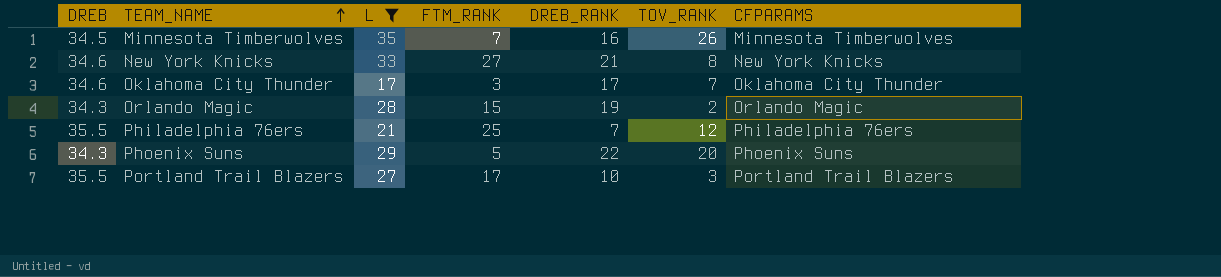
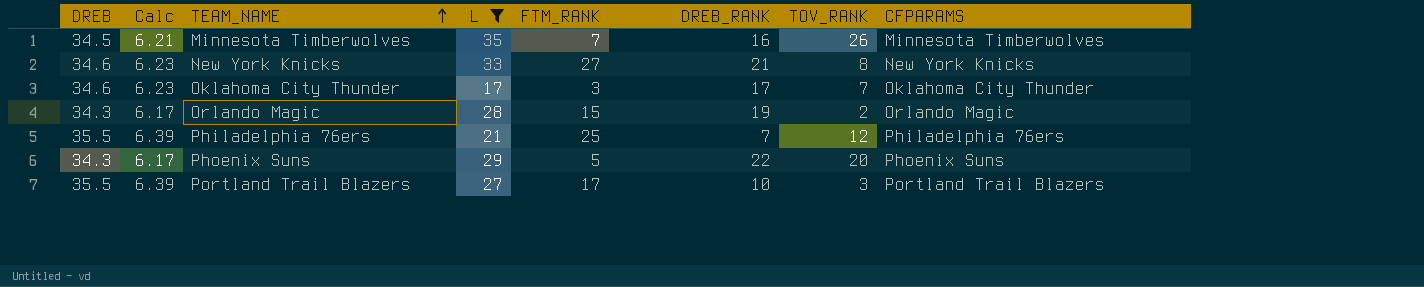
column Calc | formula: none -> [DREB] * 0.18

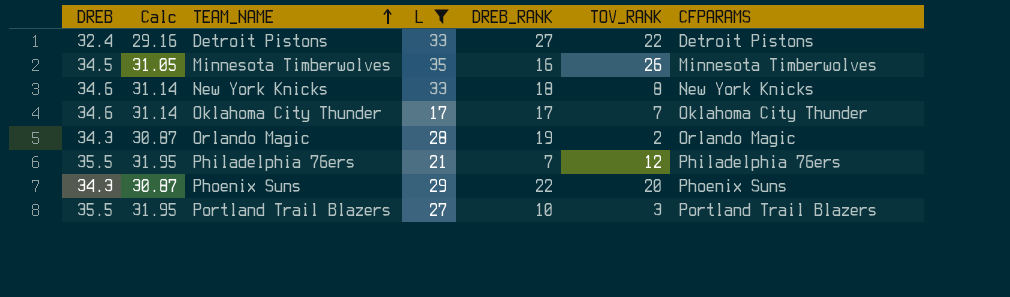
column FTM_RANK | position: 5 -> none
column Calc | formula: [DREB] * 0.18 -> [DREB] * 0.9
row Detroit Pistons: none -> 32.4 | 29.16 | 33 | 27 | 22 | Detroit Pistons
New York Knicks | DREB_RANK: 21 -> 18

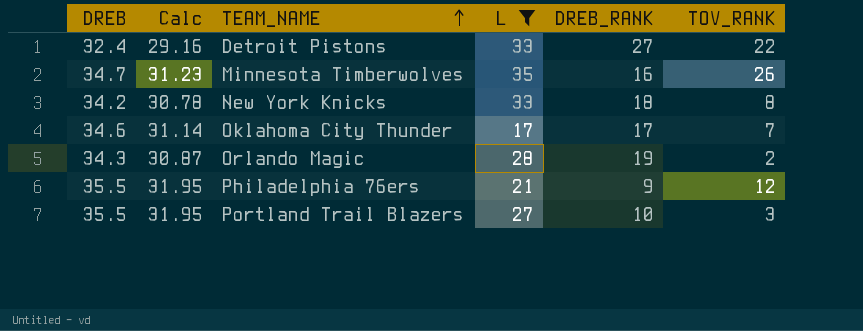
column CFPARAMS | position: 7 -> none
row Phoenix Suns: 34.3 | 30.87 | 29 | 22 | 20 | Phoenix Suns -> none
Minnesota Timberwolves | DREB: 34.5 -> 34.7
Minnesota Timberwolves | Calc: 31.05 -> 31.23
New York Knicks | DREB: 34.6 -> 34.2
New York Knicks | Calc: 31.14 -> 30.78
Philadelphia 76ers | DREB_RANK: 7 -> 9

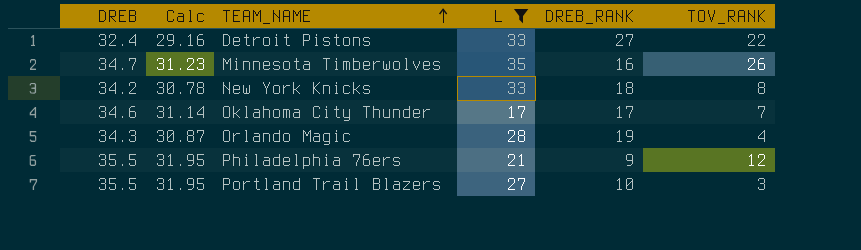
Orlando Magic | TOV_RANK: 2 -> 4

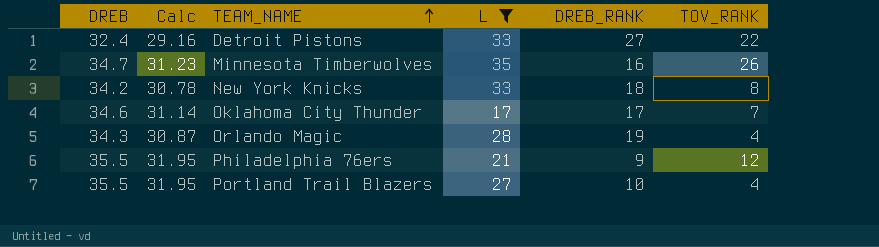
Portland Trail Blazers | TOV_RANK: 3 -> 4

